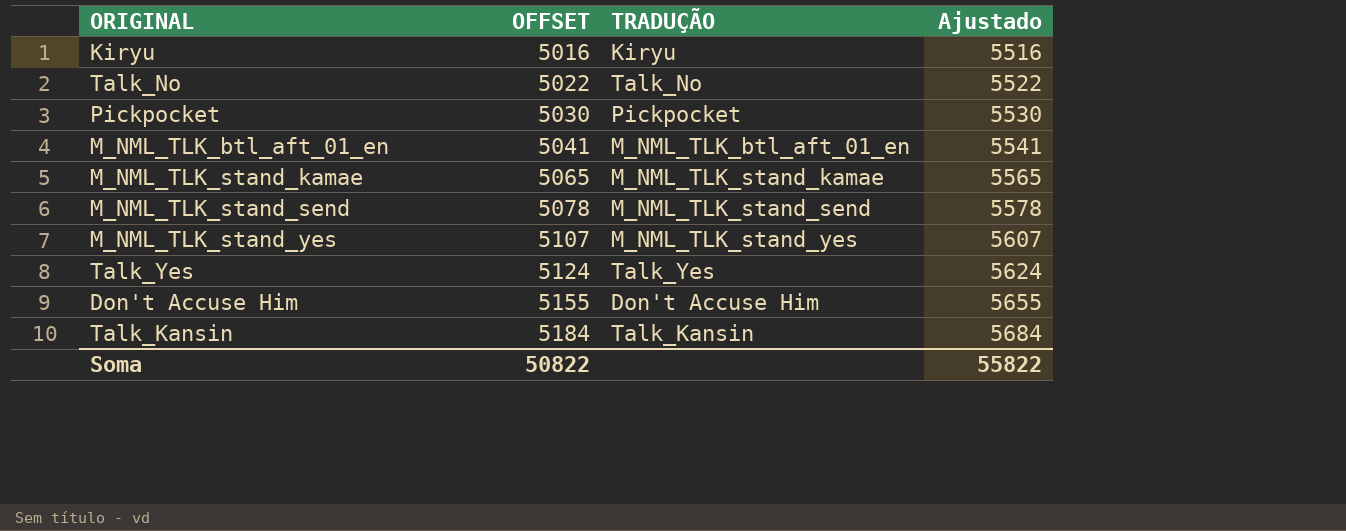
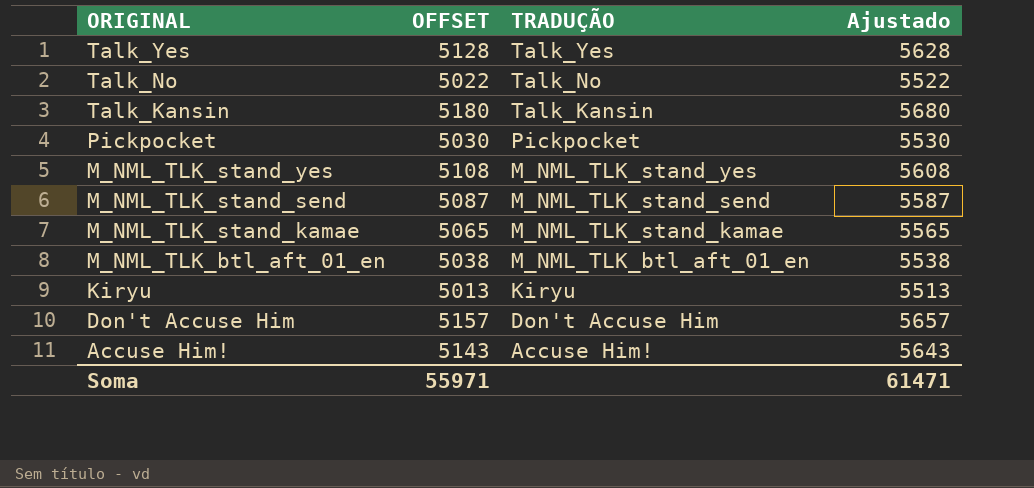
row order: OFFSET ascending -> ORIGINAL descending
Talk_Yes | OFFSET: 5124 -> 5128
Talk_Yes | Ajustado: 5624 -> 5628
Talk_Kansin | OFFSET: 5184 -> 5180
Talk_Kansin | Ajustado: 5684 -> 5680
M_NML_TLK_stand_yes | OFFSET: 5107 -> 5108
M_NML_TLK_stand_yes | Ajustado: 5607 -> 5608
M_NML_TLK_stand_send | OFFSET: 5078 -> 5087
M_NML_TLK_stand_send | Ajustado: 5578 -> 5587
M_NML_TLK_btl_aft_01_en | OFFSET: 5041 -> 5038
M_NML_TLK_btl_aft_01_en | Ajustado: 5541 -> 5538
Kiryu | OFFSET: 5016 -> 5013
Kiryu | Ajustado: 5516 -> 5513
Don't Accuse Him | OFFSET: 5155 -> 5157
Don't Accuse Him | Ajustado: 5655 -> 5657
row Accuse Him!: none -> 5143 | Accuse Him! | 5643
Soma | OFFSET: 50822 -> 55971
Soma | Ajustado: 55822 -> 61471

